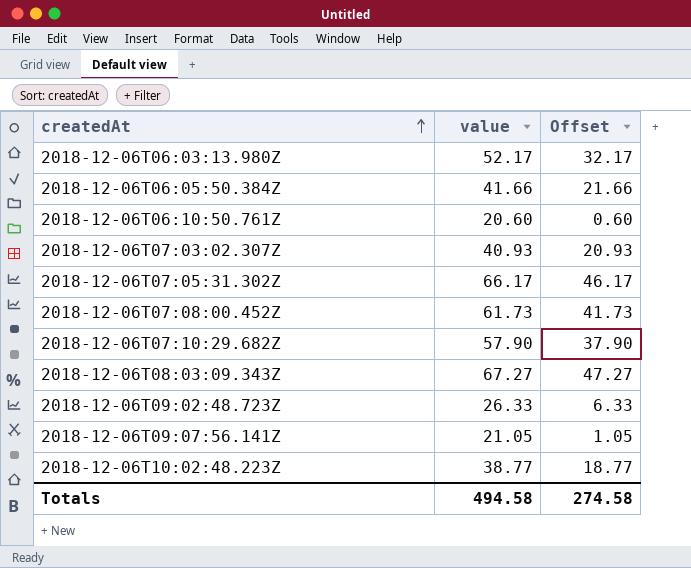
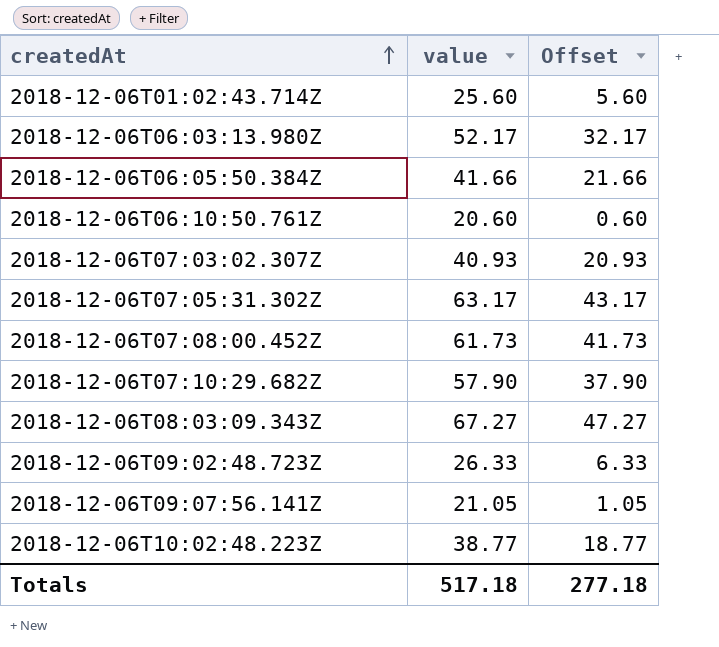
row 2018-12-06T01:02:43.714Z: none -> 25.60 | 5.60
2018-12-06T07:05:31.302Z | value: 66.17 -> 63.17
2018-12-06T07:05:31.302Z | Offset: 46.17 -> 43.17
Totals | value: 494.58 -> 517.18
Totals | Offset: 274.58 -> 277.18

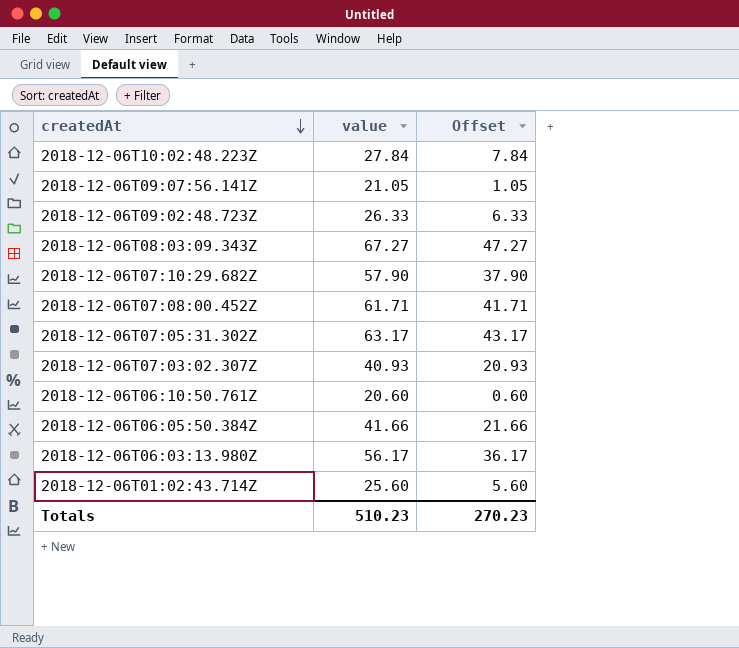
row order: createdAt ascending -> createdAt descending
2018-12-06T10:02:48.223Z | value: 38.77 -> 27.84
2018-12-06T10:02:48.223Z | Offset: 18.77 -> 7.84
2018-12-06T07:08:00.452Z | value: 61.73 -> 61.71
2018-12-06T07:08:00.452Z | Offset: 41.73 -> 41.71
2018-12-06T06:03:13.980Z | value: 52.17 -> 56.17
2018-12-06T06:03:13.980Z | Offset: 32.17 -> 36.17
Totals | value: 517.18 -> 510.23
Totals | Offset: 277.18 -> 270.23

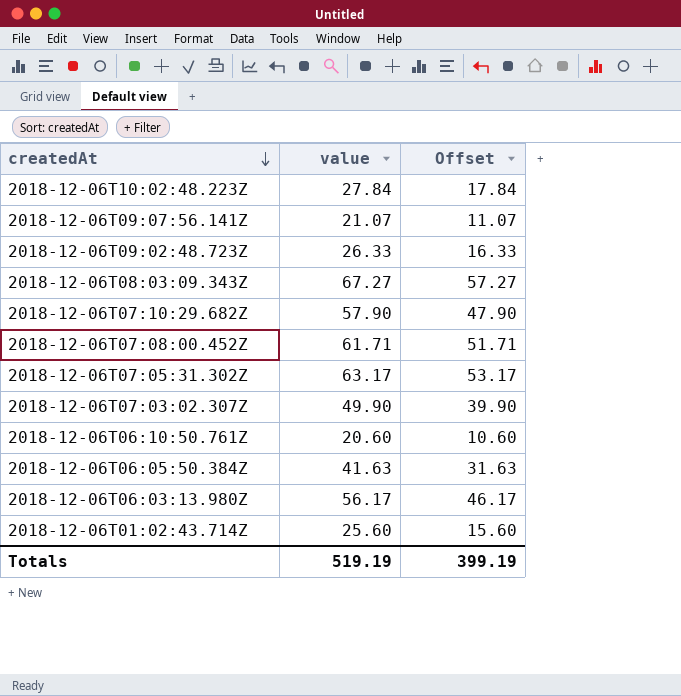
column Offset | formula: [value] - 20 -> [value] - 10
2018-12-06T09:07:56.141Z | value: 21.05 -> 21.07
2018-12-06T07:03:02.307Z | value: 40.93 -> 49.90
2018-12-06T06:05:50.384Z | value: 41.66 -> 41.63
Totals | value: 510.23 -> 519.19
Totals | Offset: 270.23 -> 399.19

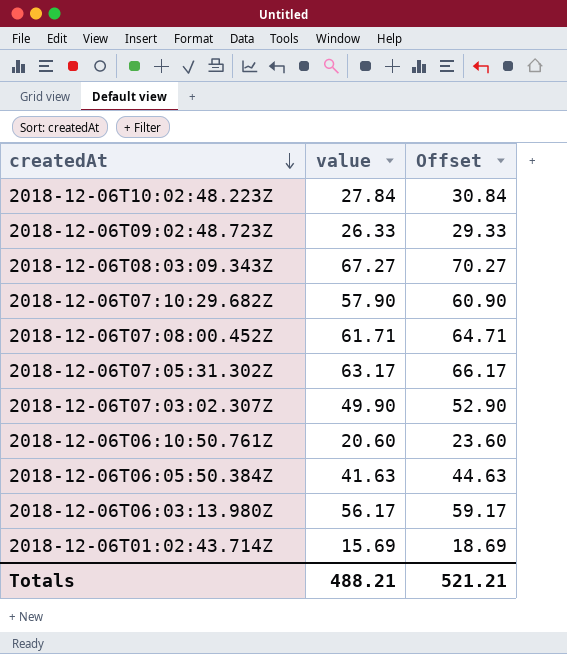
column Offset | formula: [value] - 10 -> [value] + 3
row 2018-12-06T09:07:56.141Z: 21.07 | 11.07 -> none
2018-12-06T01:02:43.714Z | value: 25.60 -> 15.69
Totals | value: 519.19 -> 488.21
Totals | Offset: 399.19 -> 521.21

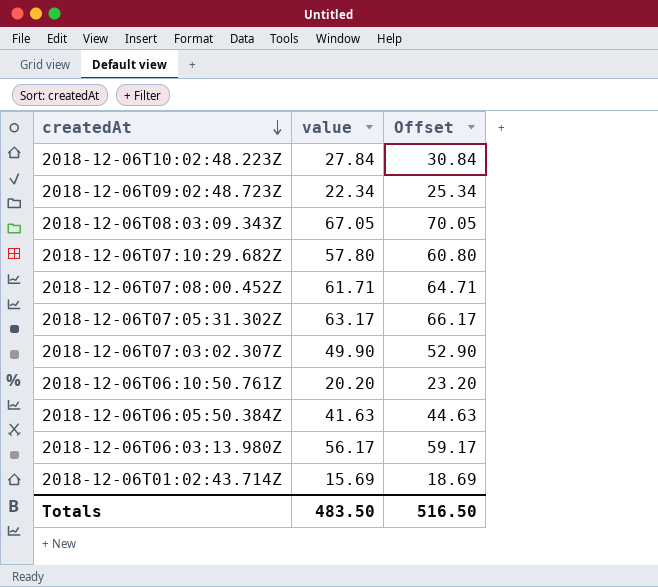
2018-12-06T09:02:48.723Z | value: 26.33 -> 22.34
2018-12-06T09:02:48.723Z | Offset: 29.33 -> 25.34
2018-12-06T08:03:09.343Z | value: 67.27 -> 67.05
2018-12-06T08:03:09.343Z | Offset: 70.27 -> 70.05
2018-12-06T07:10:29.682Z | value: 57.90 -> 57.80
2018-12-06T07:10:29.682Z | Offset: 60.90 -> 60.80
2018-12-06T06:10:50.761Z | value: 20.60 -> 20.20
2018-12-06T06:10:50.761Z | Offset: 23.60 -> 23.20
Totals | value: 488.21 -> 483.50
Totals | Offset: 521.21 -> 516.50

